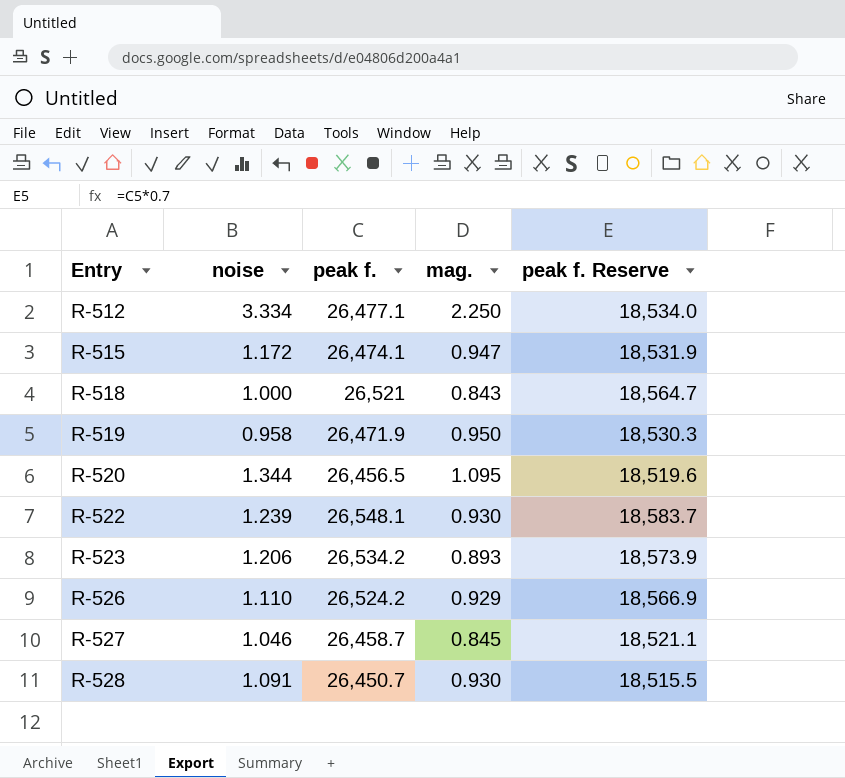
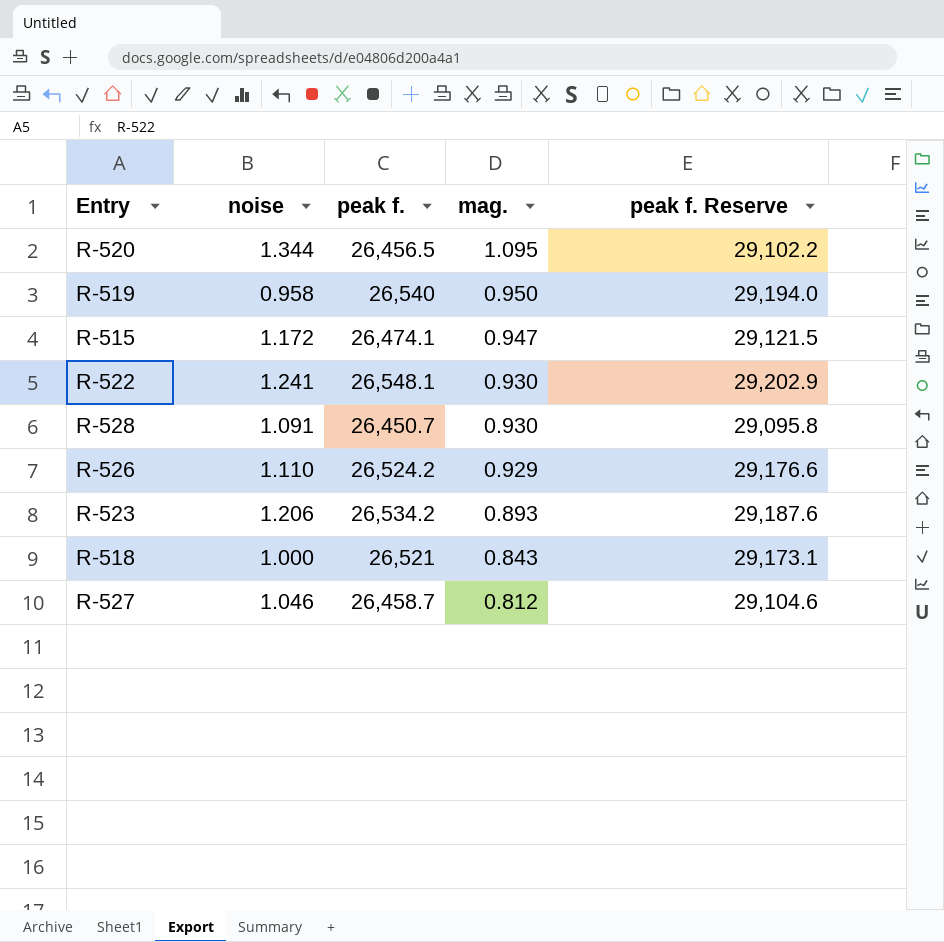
row order: Entry ascending -> mag. descending
column peak f. Reserve | formula: [peak f.] * 0.7 -> [peak f.] * 1.1
row R-512: 3.334 | 26,477.1 | 2.250 | 18,534.0 -> none
R-519 | peak f.: 26,471.9 -> 26,540
R-522 | noise: 1.239 -> 1.241
R-527 | mag.: 0.845 -> 0.812

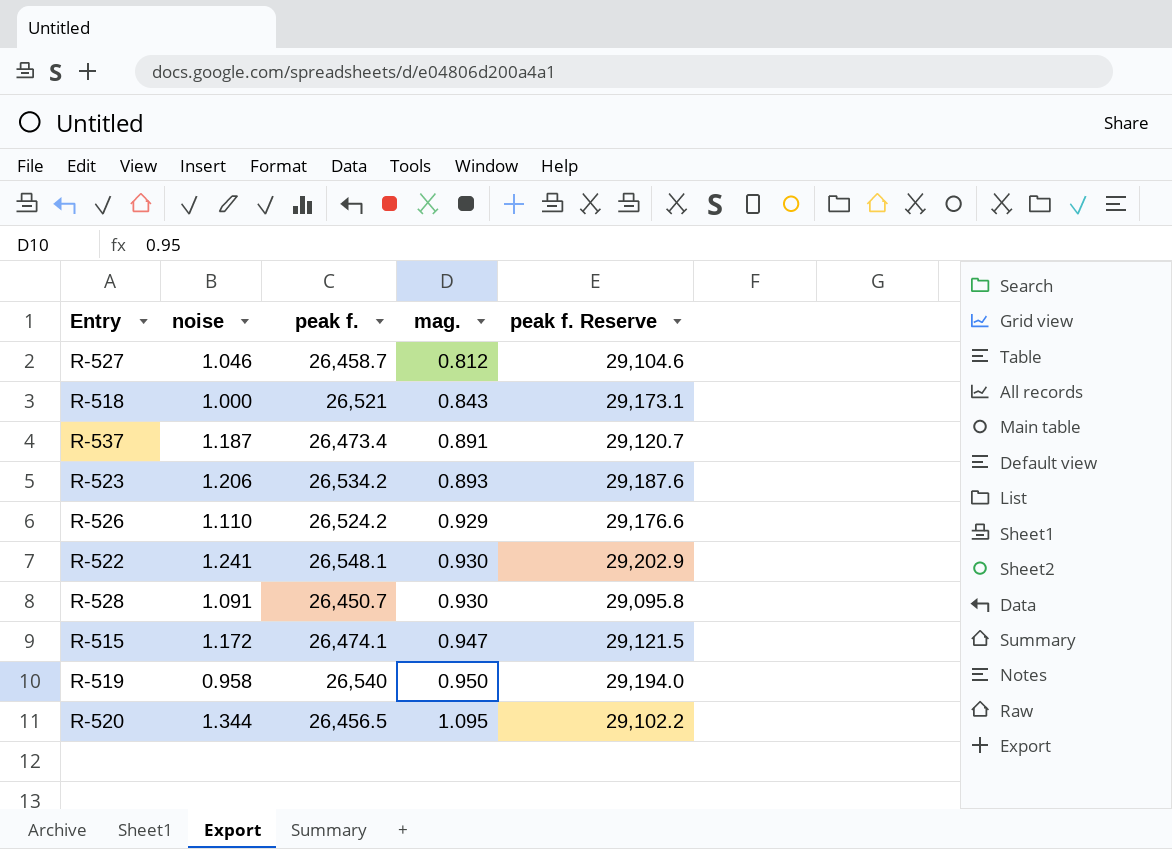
row order: mag. descending -> mag. ascending
row R-537: none -> 1.187 | 26,473.4 | 0.891 | 29,120.7

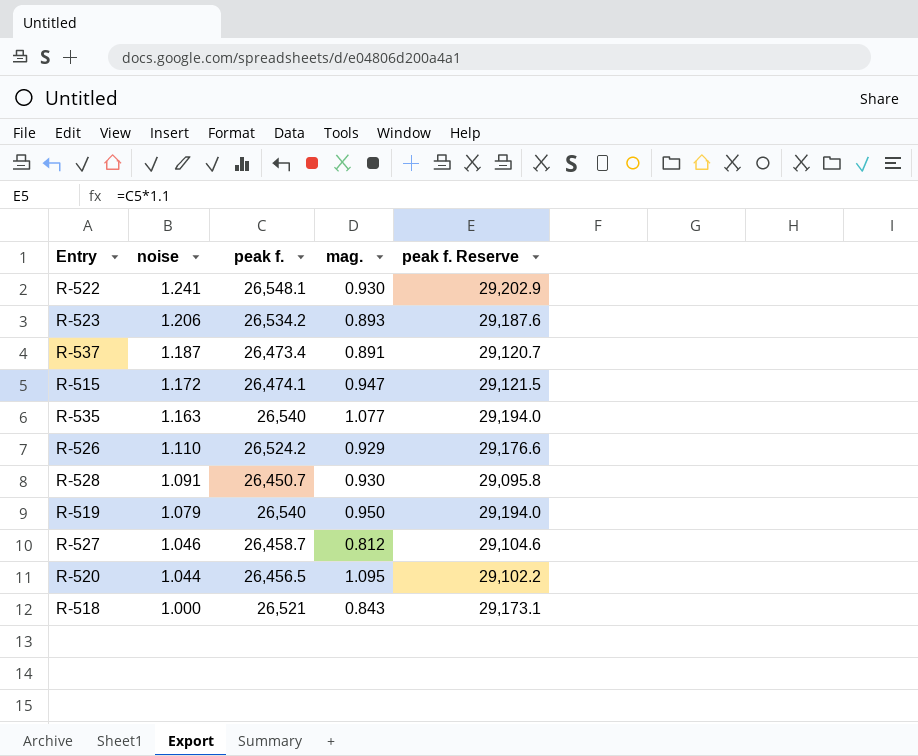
row order: mag. ascending -> noise descending
row R-535: none -> 1.163 | 26,540 | 1.077 | 29,194.0
R-519 | noise: 0.958 -> 1.079
R-520 | noise: 1.344 -> 1.044

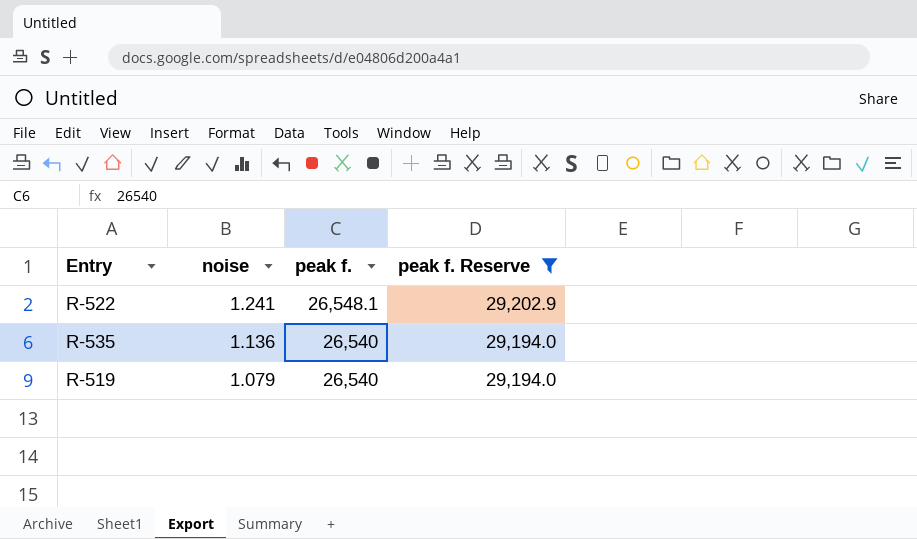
filter: none -> peak f. Reserve >= 29,194.0
column mag. | position: 4 -> none
R-535 | noise: 1.163 -> 1.136

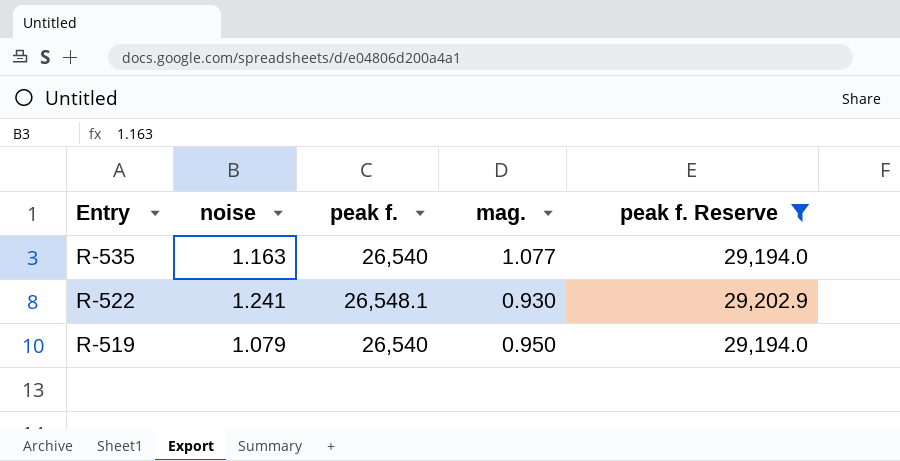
row order: noise descending -> Entry descending
column mag. | position: none -> 4
R-535 | noise: 1.136 -> 1.163

